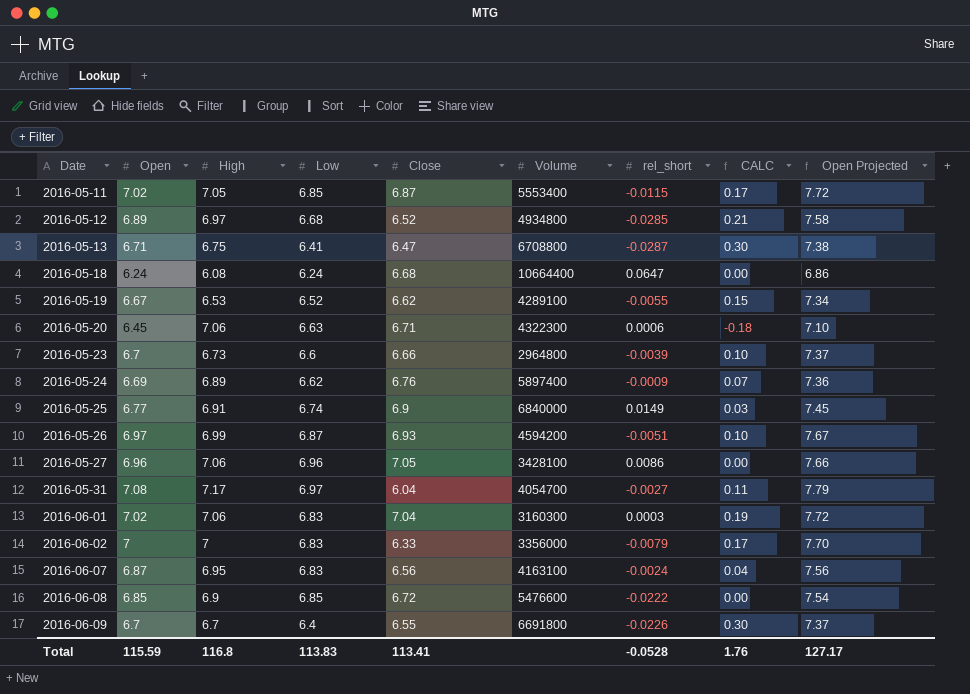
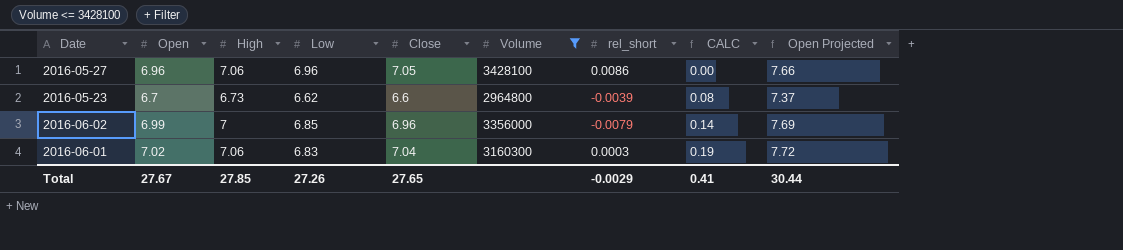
filter: none -> Volume <= 3428100
row order: Date ascending -> CALC ascending
2016-05-23 | Low: 6.6 -> 6.62
2016-05-23 | Close: 6.66 -> 6.6
2016-05-23 | CALC: 0.10 -> 0.08
2016-06-02 | Open: 7 -> 6.99
2016-06-02 | Low: 6.83 -> 6.85
2016-06-02 | Close: 6.33 -> 6.96
2016-06-02 | CALC: 0.17 -> 0.14
2016-06-02 | Open Projected: 7.70 -> 7.69
Total | Open: 115.59 -> 27.67
Total | High: 116.8 -> 27.85
Total | Low: 113.83 -> 27.26
Total | Close: 113.41 -> 27.65
Total | rel_short: -0.0528 -> -0.0029
Total | CALC: 1.76 -> 0.41
Total | Open Projected: 127.17 -> 30.44

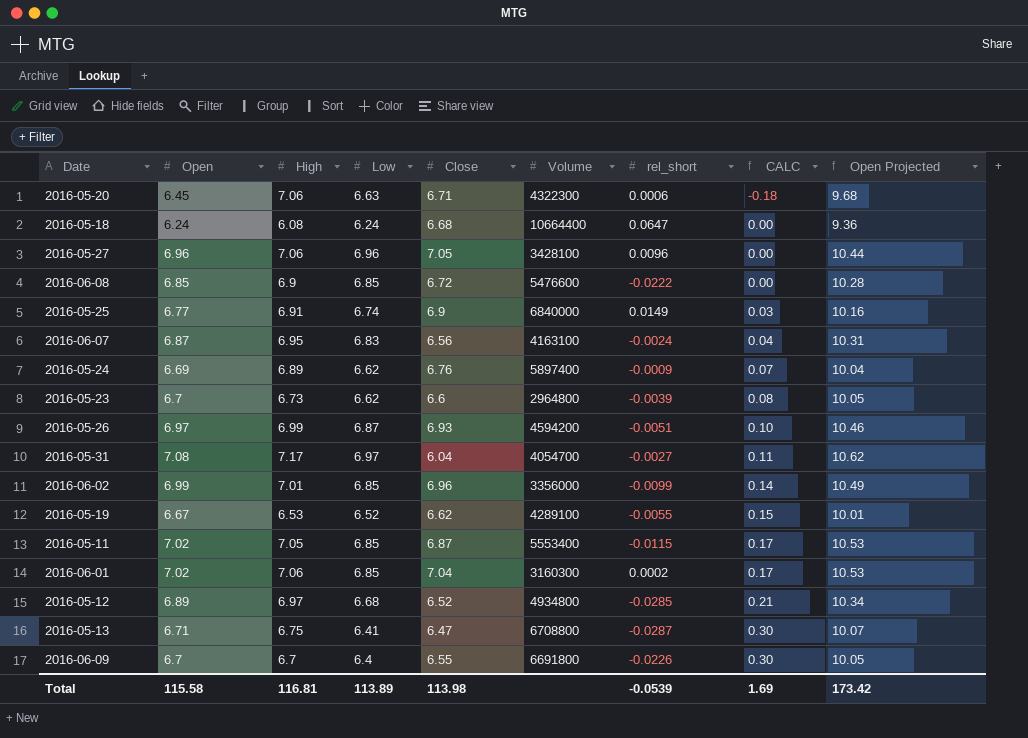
filter: Volume <= 3428100 -> none
column Open Projected | formula: [Open] * 1.1 -> [Open] * 1.5
2016-05-27 | rel_short: 0.0086 -> 0.0096
2016-06-02 | High: 7 -> 7.01
2016-06-02 | rel_short: -0.0079 -> -0.0099
2016-06-01 | Low: 6.83 -> 6.85
2016-06-01 | rel_short: 0.0003 -> 0.0002
2016-06-01 | CALC: 0.19 -> 0.17
Total | Open: 27.67 -> 115.58
Total | High: 27.85 -> 116.81
Total | Low: 27.26 -> 113.89
Total | Close: 27.65 -> 113.98
Total | rel_short: -0.0029 -> -0.0539
Total | CALC: 0.41 -> 1.69
Total | Open Projected: 30.44 -> 173.42

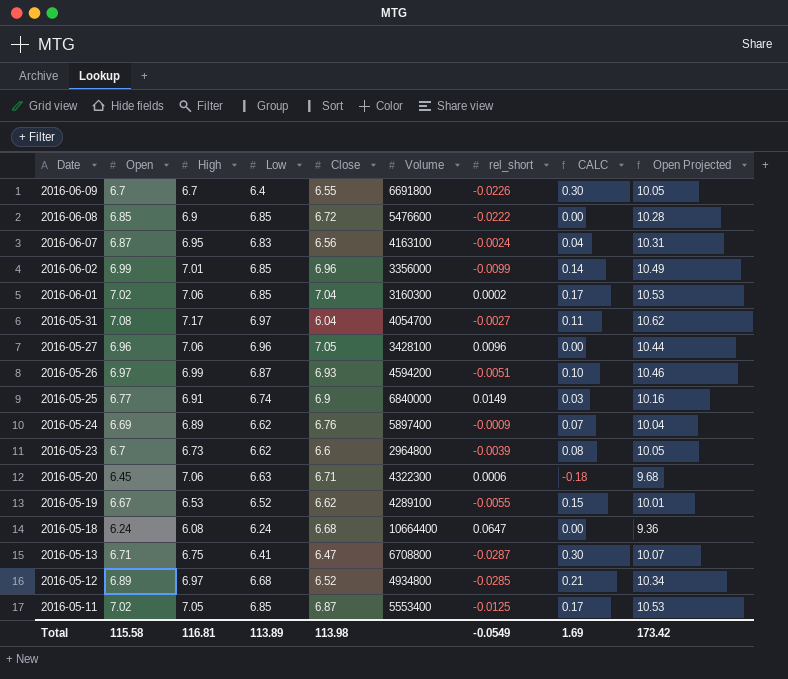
row order: CALC ascending -> Date descending
2016-05-11 | rel_short: -0.0115 -> -0.0125
Total | rel_short: -0.0539 -> -0.0549

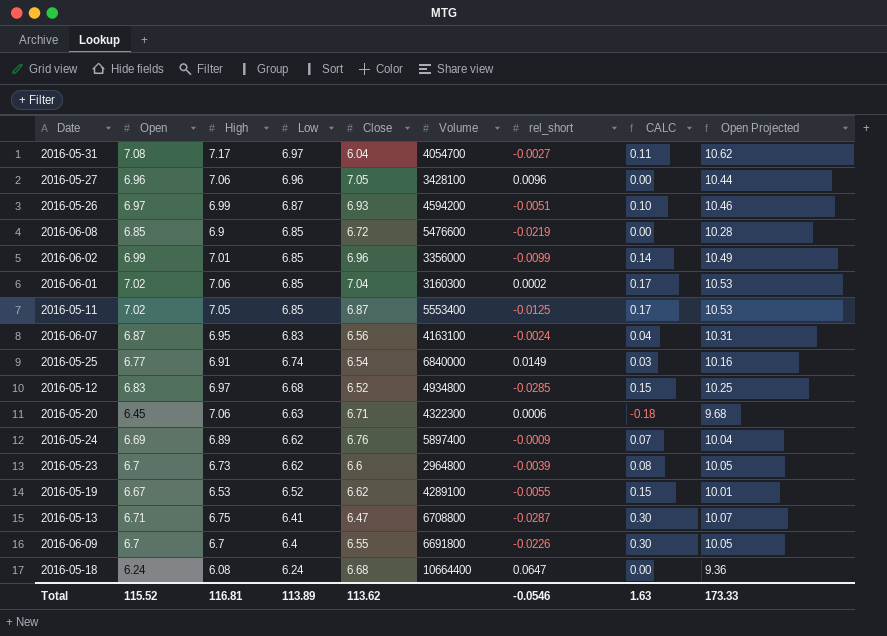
row order: Date descending -> Low descending
2016-06-08 | rel_short: -0.0222 -> -0.0219
2016-05-25 | Close: 6.9 -> 6.54
2016-05-12 | Open: 6.89 -> 6.83
2016-05-12 | CALC: 0.21 -> 0.15
2016-05-12 | Open Projected: 10.34 -> 10.25
Total | Open: 115.58 -> 115.52
Total | Close: 113.98 -> 113.62
Total | rel_short: -0.0549 -> -0.0546
Total | CALC: 1.69 -> 1.63
Total | Open Projected: 173.42 -> 173.33

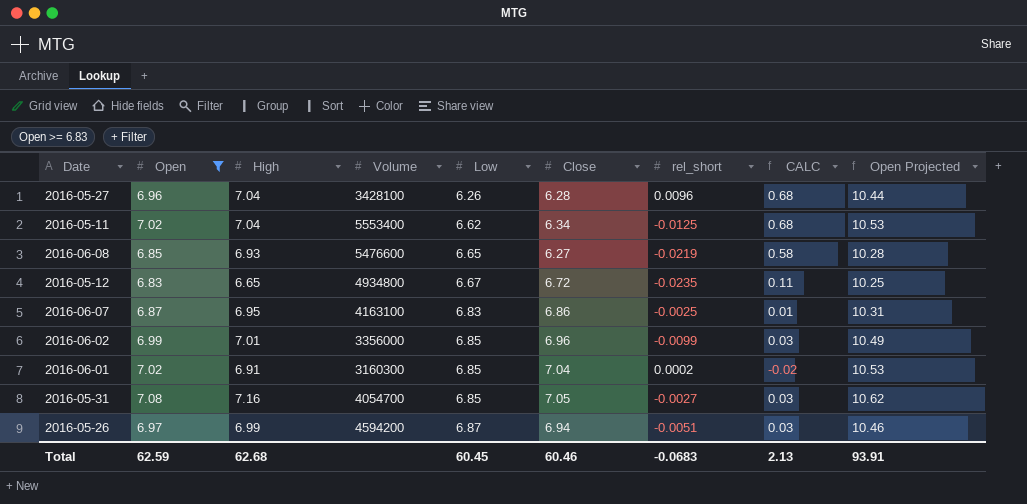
filter: none -> Open >= 6.83
row order: Low descending -> Low ascending
column Volume | position: 6 -> 4
column CALC | formula: [Open] - [Low] -> [Open] - [Close]
2016-05-27 | High: 7.06 -> 7.04
2016-05-27 | Low: 6.96 -> 6.26
2016-05-27 | Close: 7.05 -> 6.28
2016-05-11 | High: 7.05 -> 7.04
2016-05-11 | Low: 6.85 -> 6.62
2016-05-11 | Close: 6.87 -> 6.34
2016-06-08 | High: 6.9 -> 6.93
2016-06-08 | Low: 6.85 -> 6.65
2016-06-08 | Close: 6.72 -> 6.27
2016-05-12 | High: 6.97 -> 6.65
2016-05-12 | Low: 6.68 -> 6.67
2016-05-12 | Close: 6.52 -> 6.72
2016-05-12 | rel_short: -0.0285 -> -0.0235
2016-06-07 | Close: 6.56 -> 6.86
2016-06-07 | rel_short: -0.0024 -> -0.0025
2016-06-01 | High: 7.06 -> 6.91
2016-05-31 | High: 7.17 -> 7.16
2016-05-31 | Low: 6.97 -> 6.85
2016-05-31 | Close: 6.04 -> 7.05
2016-05-26 | Close: 6.93 -> 6.94
Total | Open: 115.52 -> 62.59
Total | High: 116.81 -> 62.68
Total | Low: 113.89 -> 60.45
Total | Close: 113.62 -> 60.46
Total | rel_short: -0.0546 -> -0.0683
Total | CALC: 1.63 -> 2.13
Total | Open Projected: 173.33 -> 93.91

